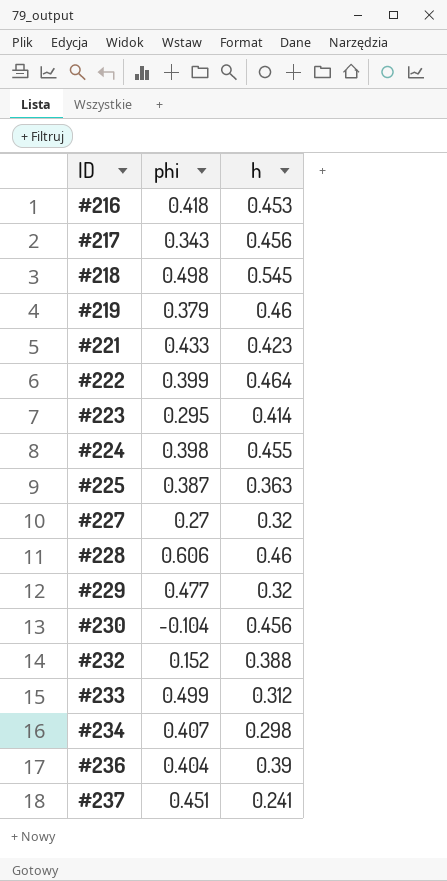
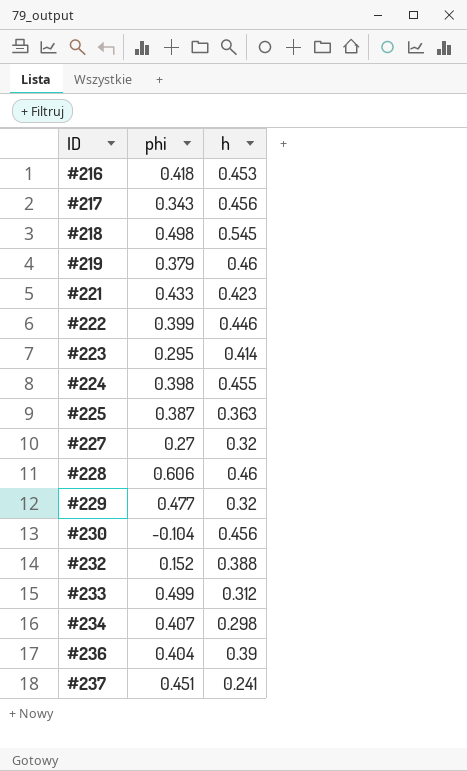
#222 | h: 0.464 -> 0.446

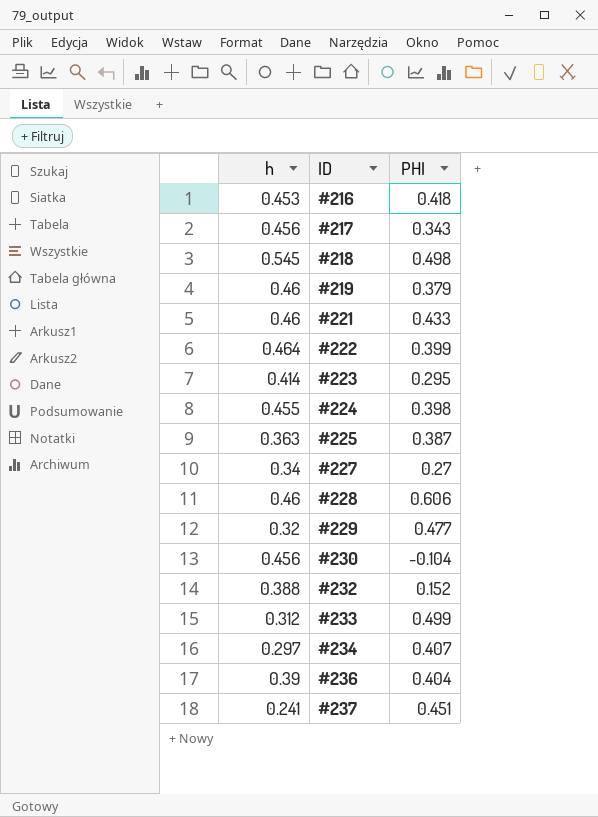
column h | position: 3 -> 1
column name: phi -> PHI
#221 | h: 0.423 -> 0.46
#222 | h: 0.446 -> 0.464
#227 | h: 0.32 -> 0.34
#234 | h: 0.298 -> 0.297

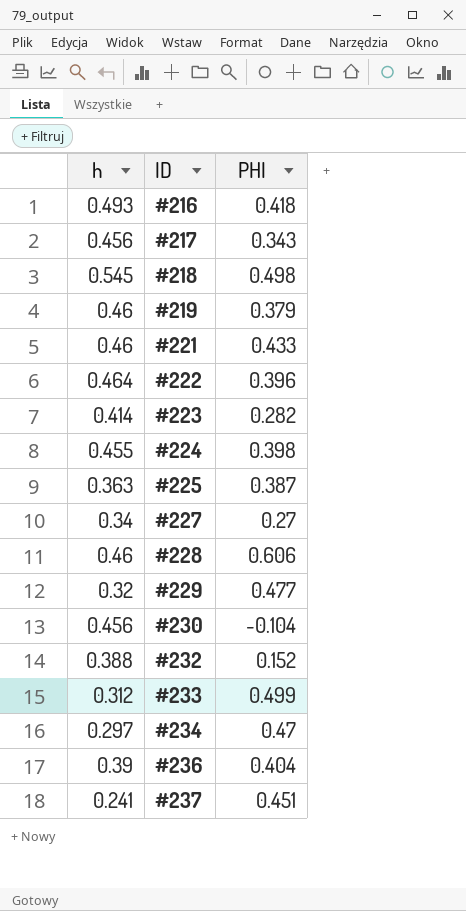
#216 | h: 0.453 -> 0.493
#222 | PHI: 0.399 -> 0.396
#223 | PHI: 0.295 -> 0.282
#234 | PHI: 0.407 -> 0.47

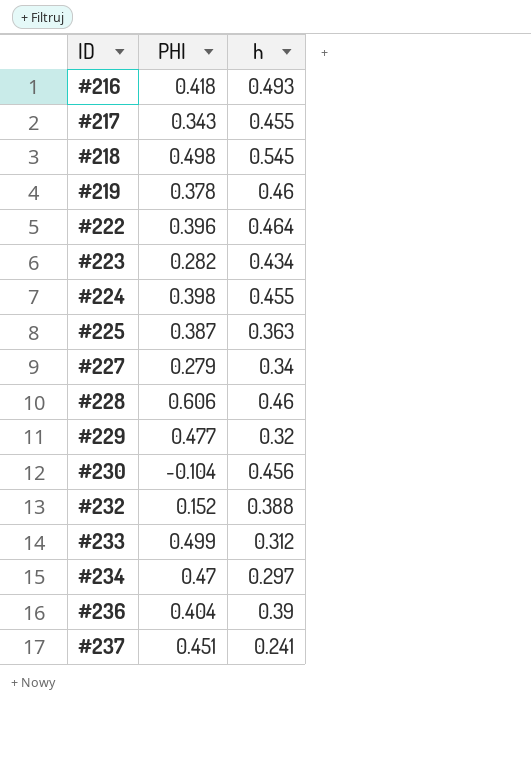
column h | position: 1 -> 3
row #221: 0.46 | 0.433 -> none
#217 | h: 0.456 -> 0.455
#219 | PHI: 0.379 -> 0.378
#223 | h: 0.414 -> 0.434
#227 | PHI: 0.27 -> 0.279

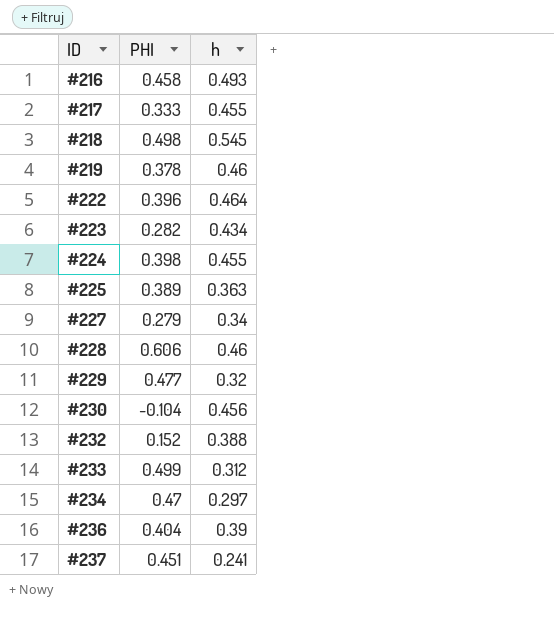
#216 | PHI: 0.418 -> 0.458
#217 | PHI: 0.343 -> 0.333
#225 | PHI: 0.387 -> 0.389

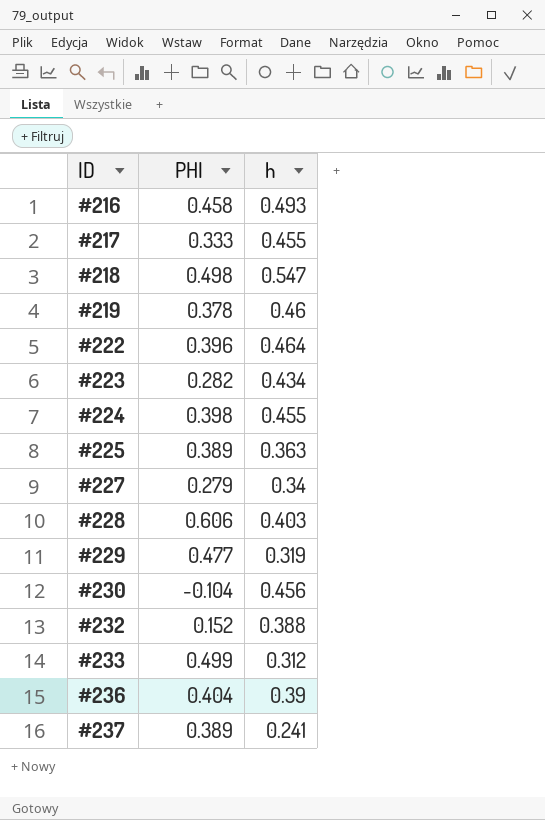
row #234: 0.47 | 0.297 -> none
#218 | h: 0.545 -> 0.547
#228 | h: 0.46 -> 0.403
#229 | h: 0.32 -> 0.319
#237 | PHI: 0.451 -> 0.389

